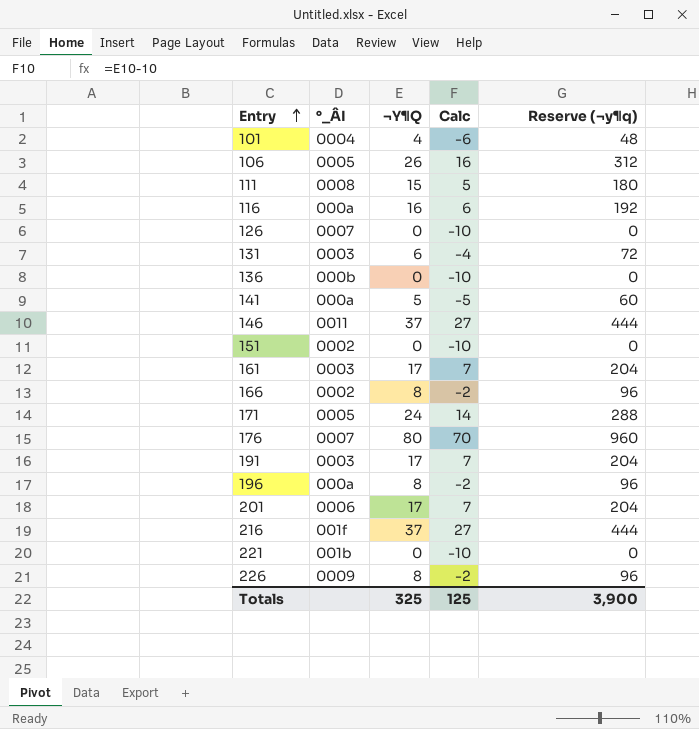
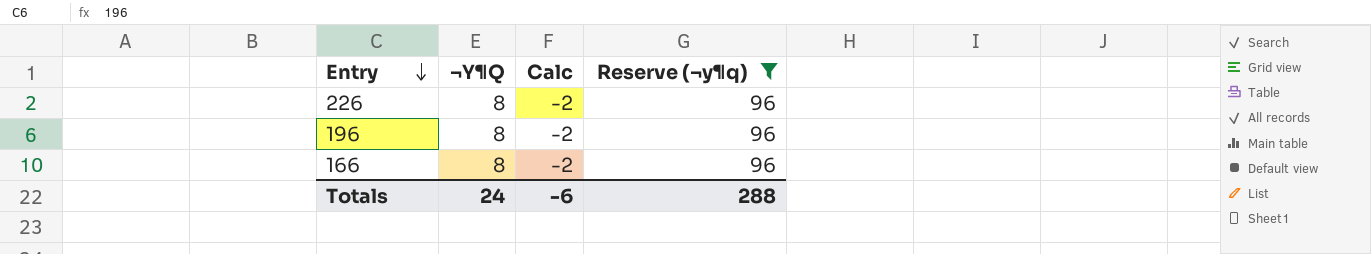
filter: none -> Reserve (¬y¶q) = 96
row order: Entry ascending -> Entry descending
column °_ÂI | position: 2 -> none
Totals | ¬Y¶Q: 325 -> 24
Totals | Calc: 125 -> -6
Totals | Reserve (¬y¶q): 3,900 -> 288

